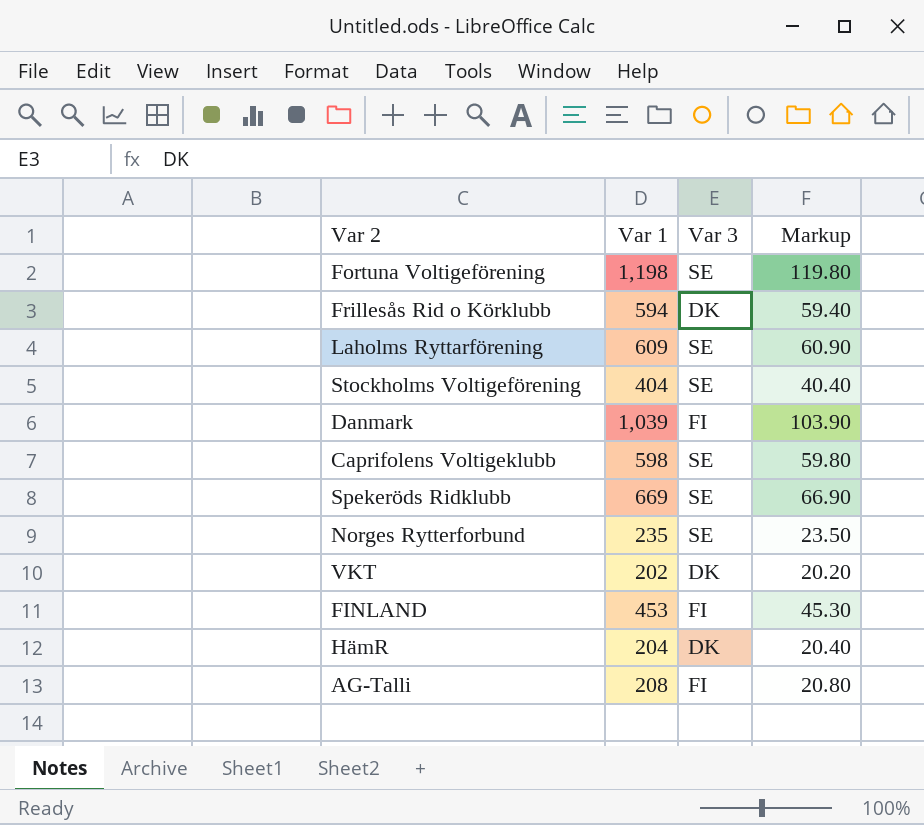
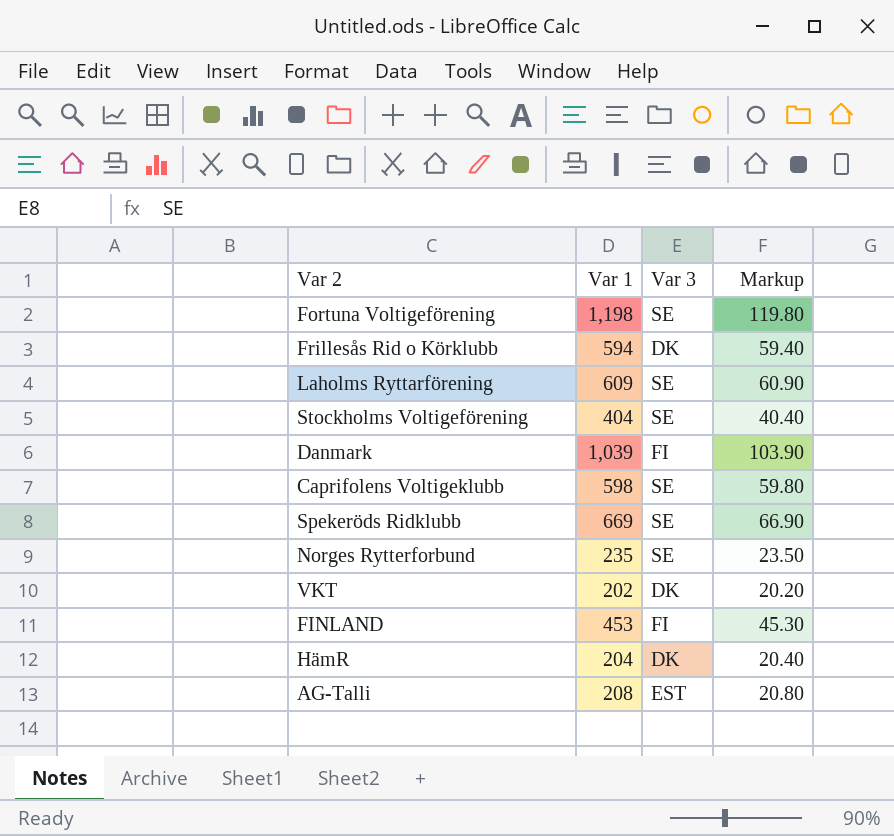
AG-Talli | Var 3: FI -> EST

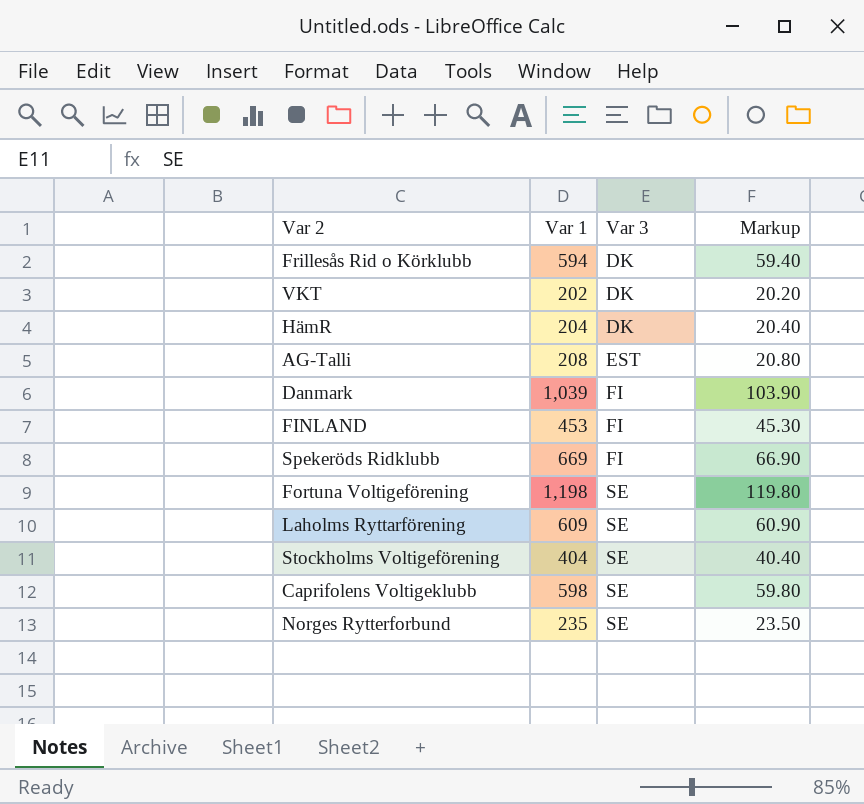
row order: none -> Var 3 ascending
Spekeröds Ridklubb | Var 3: SE -> FI

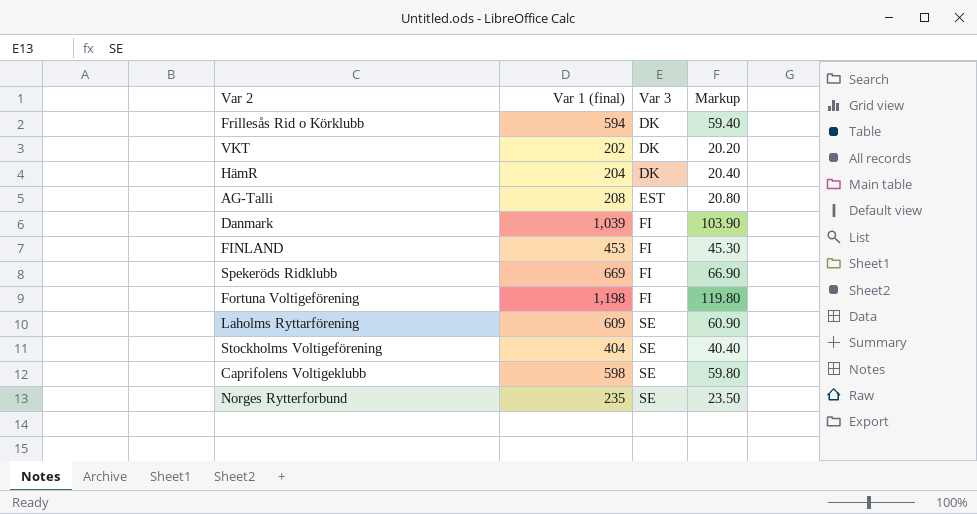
column name: Var 1 -> Var 1 (final)
Fortuna Voltigeförening | Var 3: SE -> FI

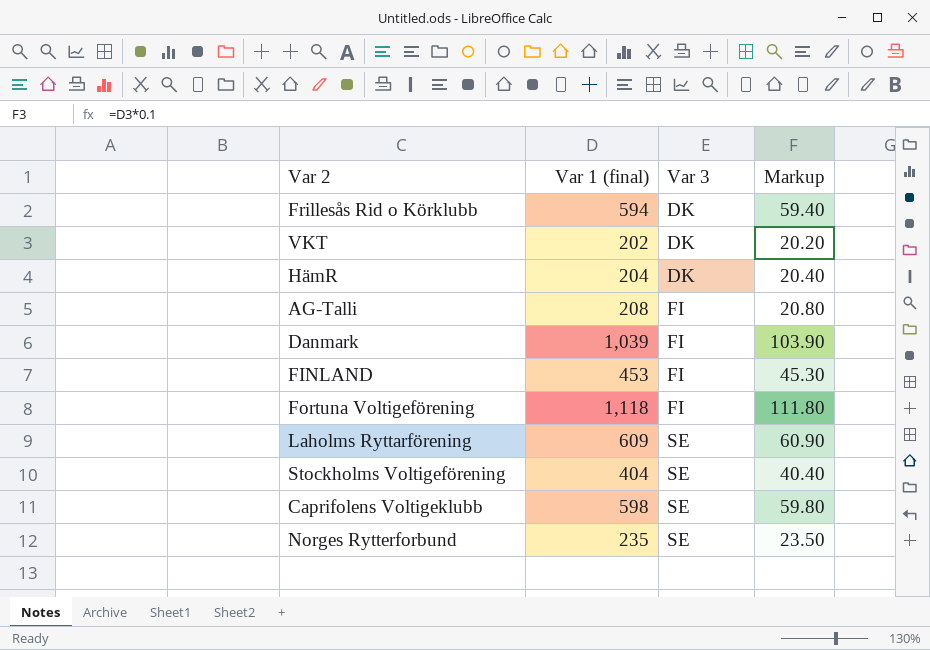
row Spekeröds Ridklubb: 669 | FI | 66.90 -> none
AG-Talli | Var 3: EST -> FI
Fortuna Voltigeförening | Var 1 (final): 1,198 -> 1,118
Fortuna Voltigeförening | Markup: 119.80 -> 111.80

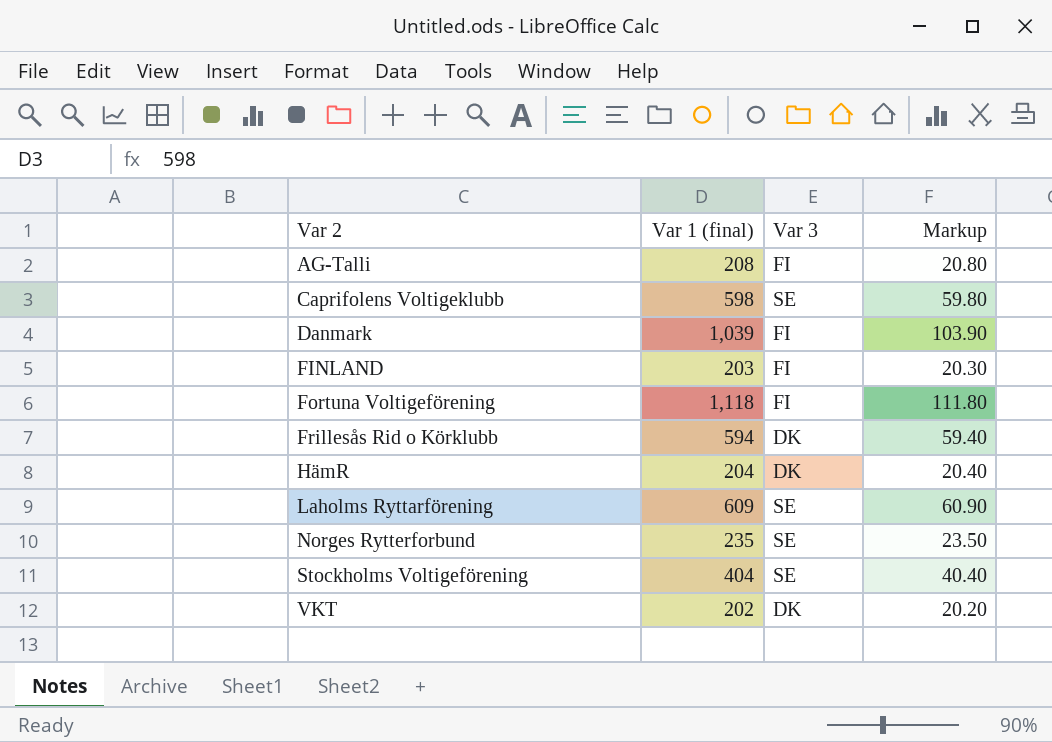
row order: Var 3 ascending -> Var 2 ascending
FINLAND | Var 1 (final): 453 -> 203
FINLAND | Markup: 45.30 -> 20.30

